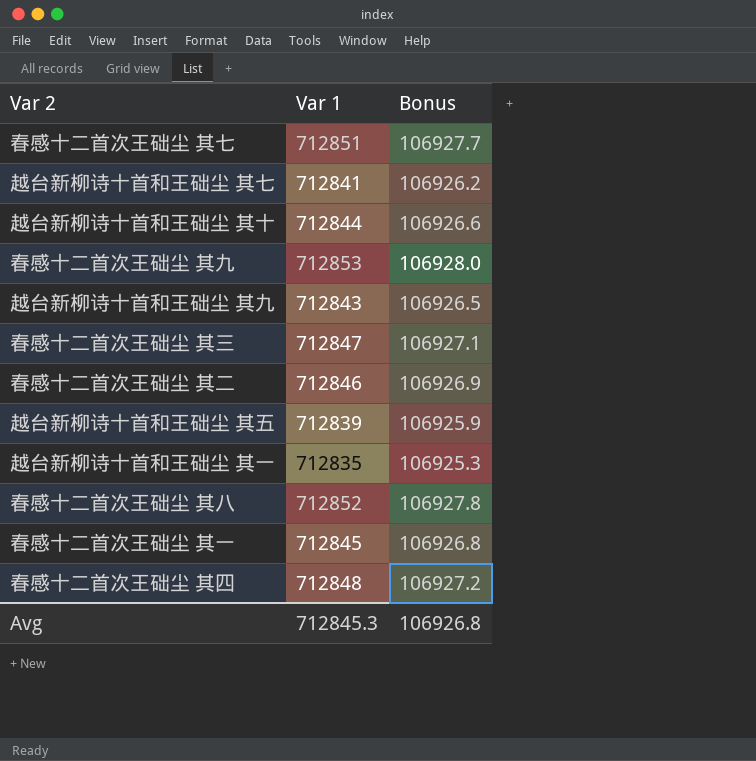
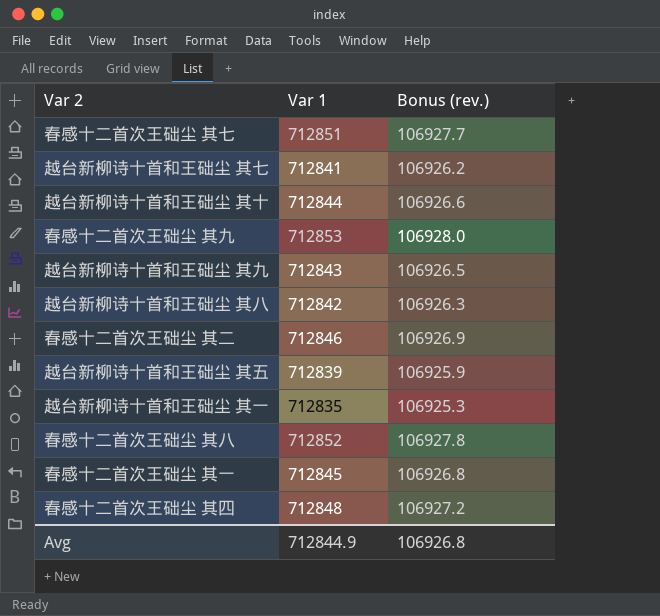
column name: Bonus -> Bonus (rev.)
row 春感十二首次王础尘 其三: 712847 | 106927.1 -> none
row 越台新柳诗十首和王础尘 其八: none -> 712842 | 106926.3
Avg | Var 1: 712845.3 -> 712844.9

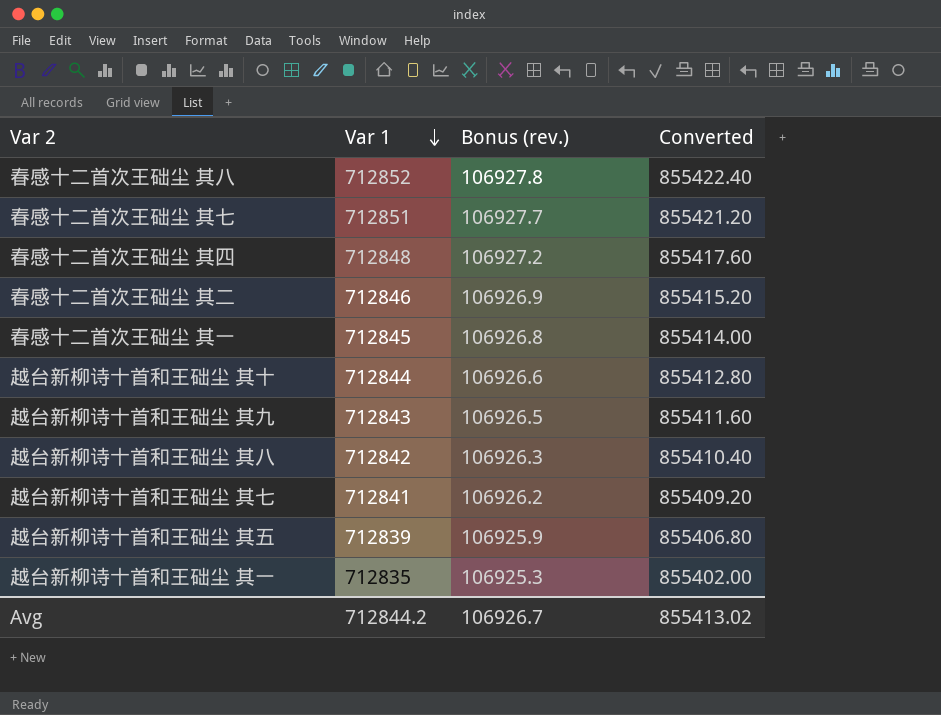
row order: none -> Var 1 descending
column Converted | formula: none -> [Var 1] * 1.2
row 春感十二首次王础尘 其九: 712853 | 106928.0 -> none
Avg | Var 1: 712844.9 -> 712844.2
Avg | Bonus (rev.): 106926.8 -> 106926.7

